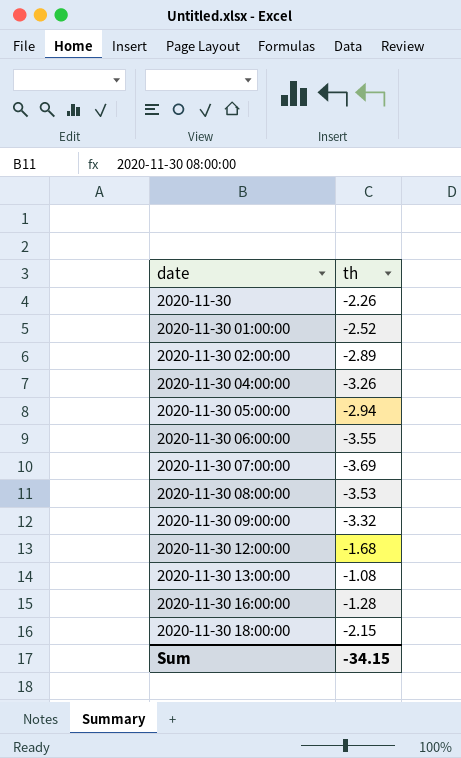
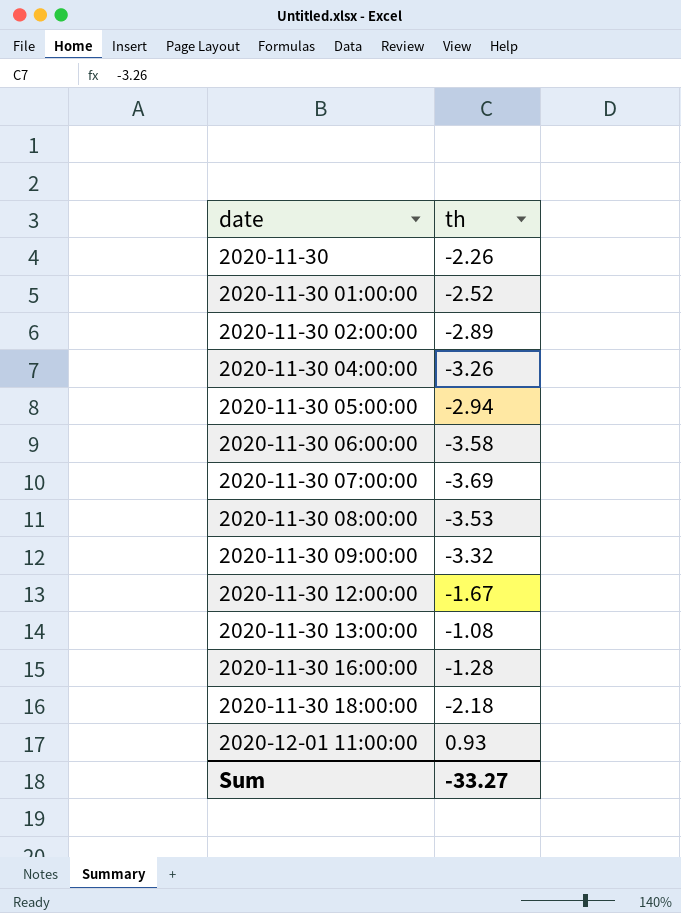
2020-11-30 06:00:00 | th: -3.55 -> -3.58
2020-11-30 12:00:00 | th: -1.68 -> -1.67
2020-11-30 18:00:00 | th: -2.15 -> -2.18
row 2020-12-01 11:00:00: none -> 0.93
Sum | th: -34.15 -> -33.27

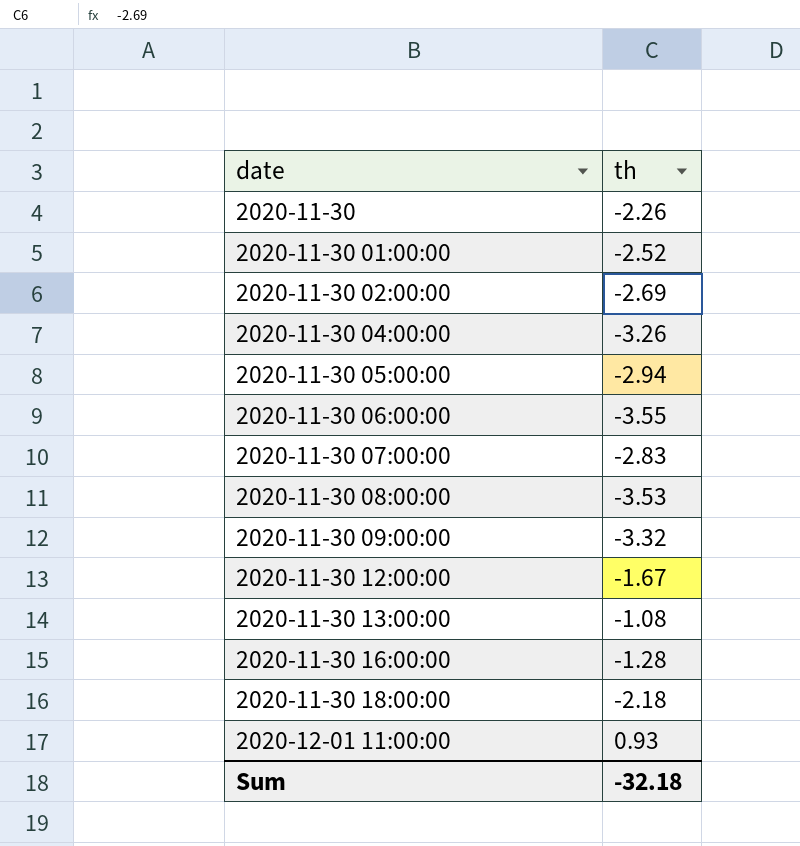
2020-11-30 02:00:00 | th: -2.89 -> -2.69
2020-11-30 06:00:00 | th: -3.58 -> -3.55
2020-11-30 07:00:00 | th: -3.69 -> -2.83
Sum | th: -33.27 -> -32.18

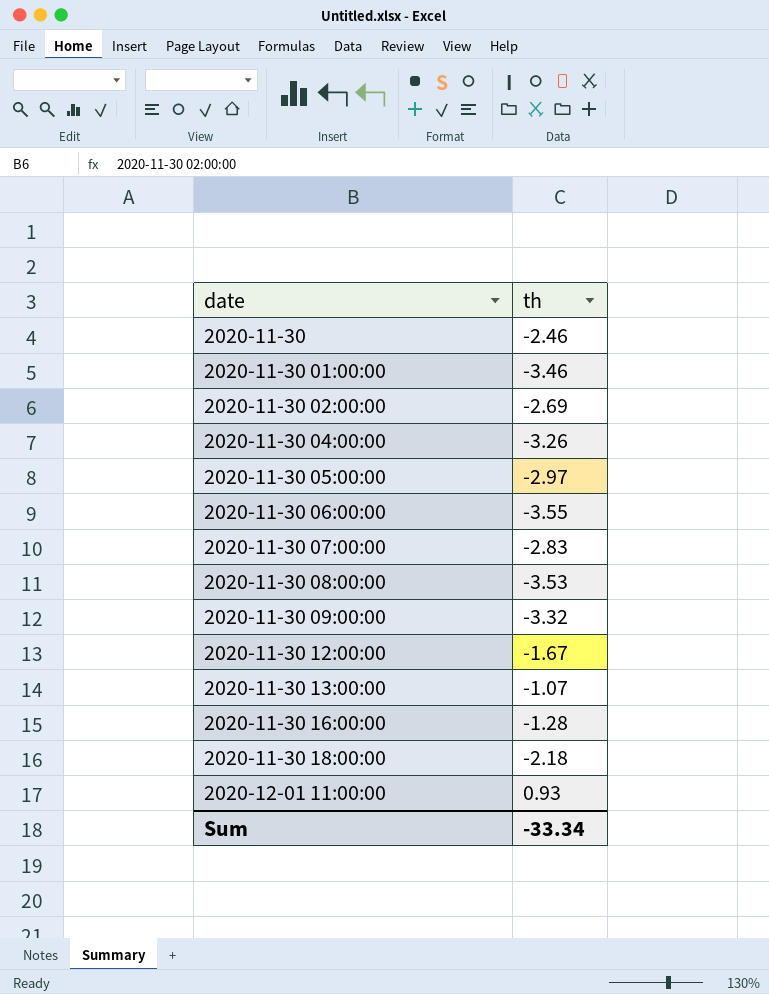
2020-11-30 | th: -2.26 -> -2.46
2020-11-30 01:00:00 | th: -2.52 -> -3.46
2020-11-30 05:00:00 | th: -2.94 -> -2.97
2020-11-30 13:00:00 | th: -1.08 -> -1.07
Sum | th: -32.18 -> -33.34

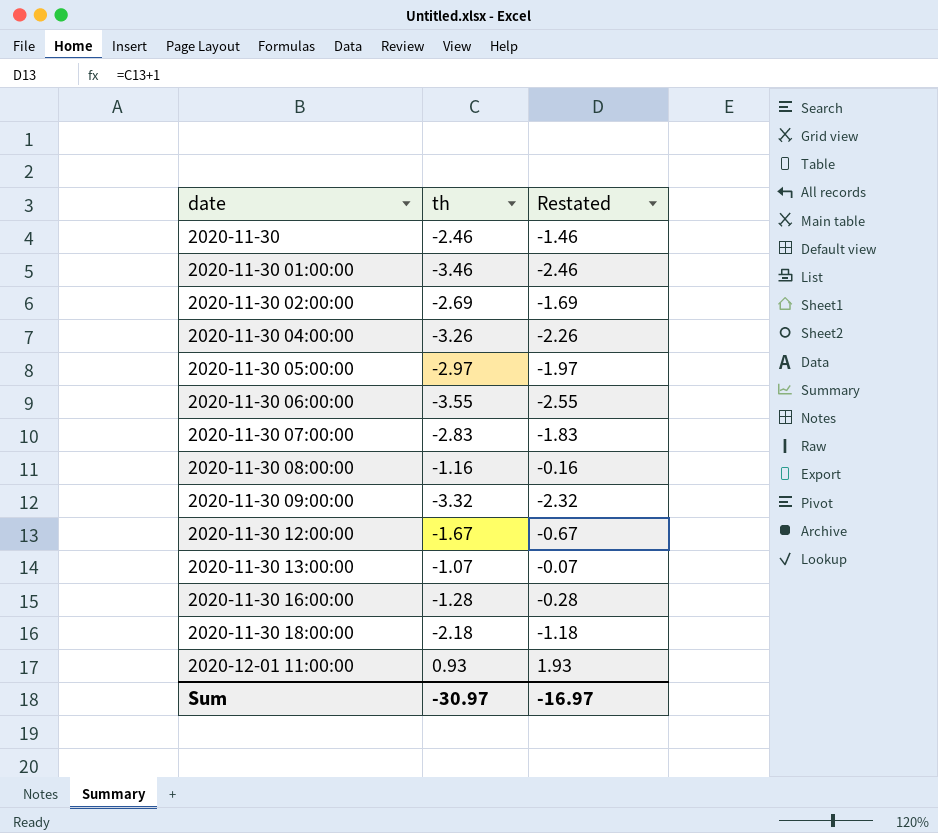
column Restated | formula: none -> [th] + 1
2020-11-30 08:00:00 | th: -3.53 -> -1.16
Sum | th: -33.34 -> -30.97

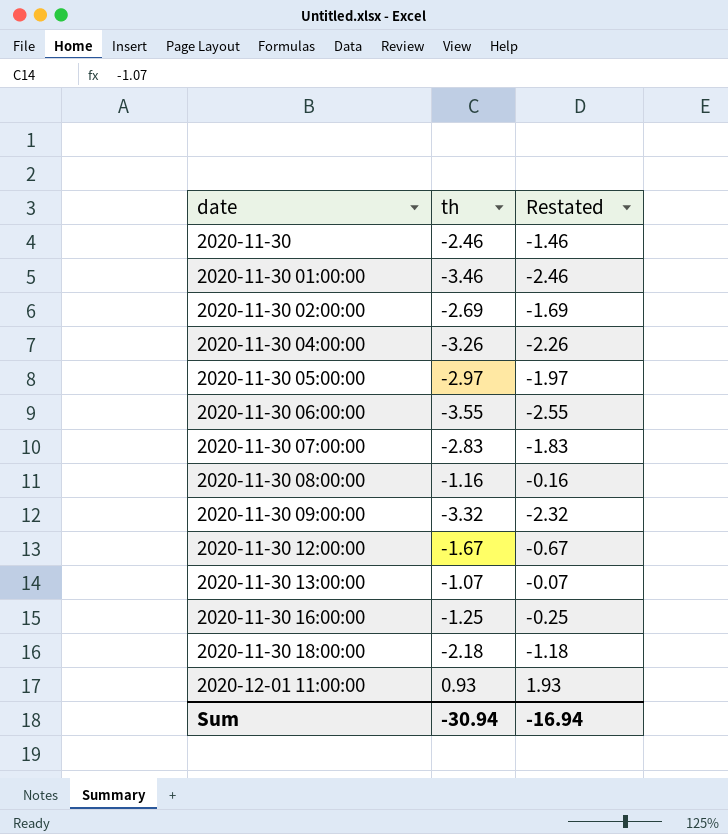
2020-11-30 16:00:00 | th: -1.28 -> -1.25
2020-11-30 16:00:00 | Restated: -0.28 -> -0.25
Sum | th: -30.97 -> -30.94
Sum | Restated: -16.97 -> -16.94

